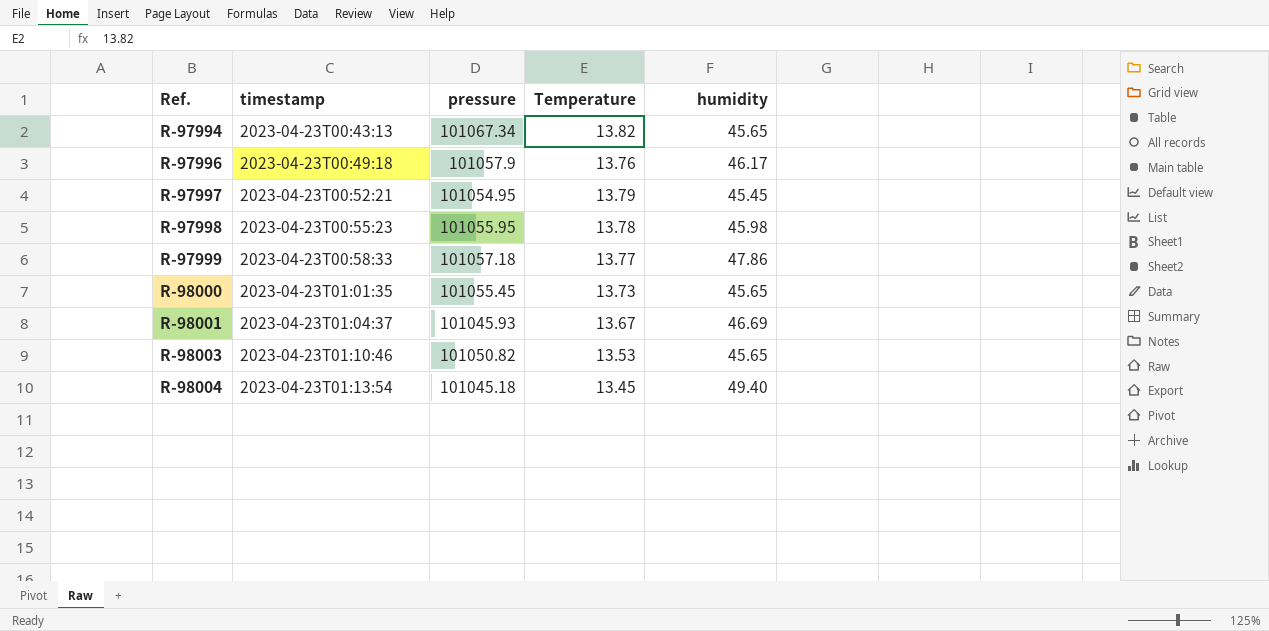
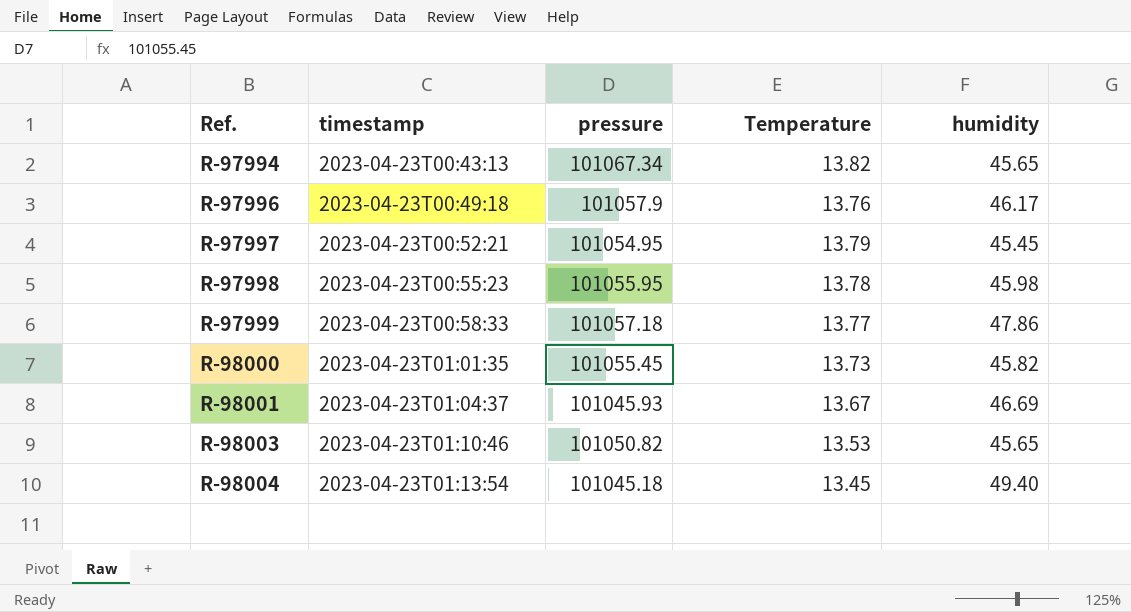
R-98000 | humidity: 45.65 -> 45.82

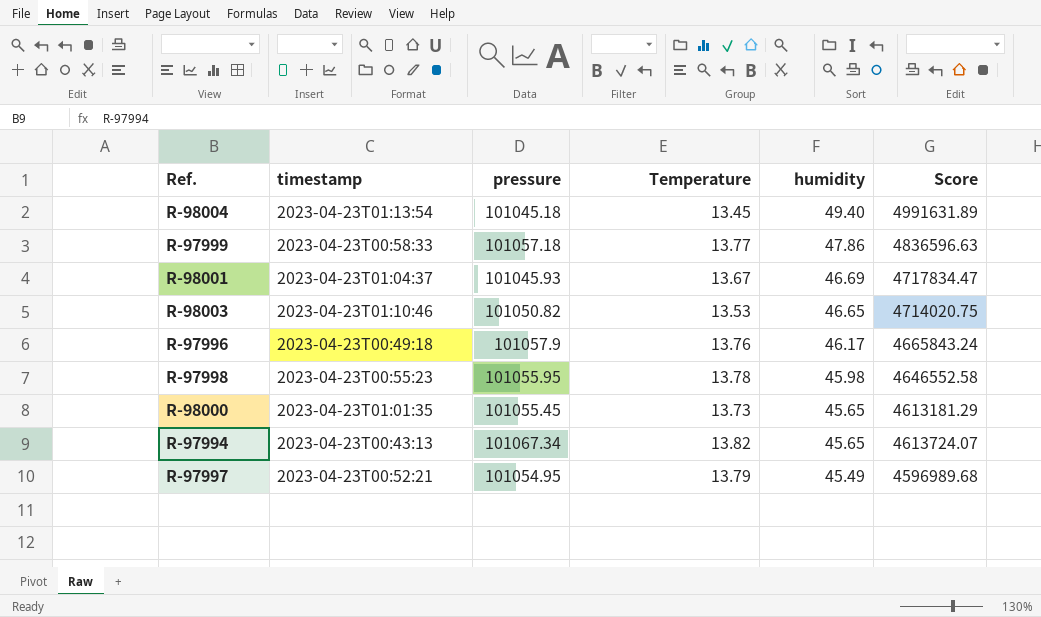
row order: Ref. ascending -> humidity descending
column Score | formula: none -> [pressure] * [humidity]
R-98003 | humidity: 45.65 -> 46.65
R-98000 | humidity: 45.82 -> 45.65
R-97997 | humidity: 45.45 -> 45.49

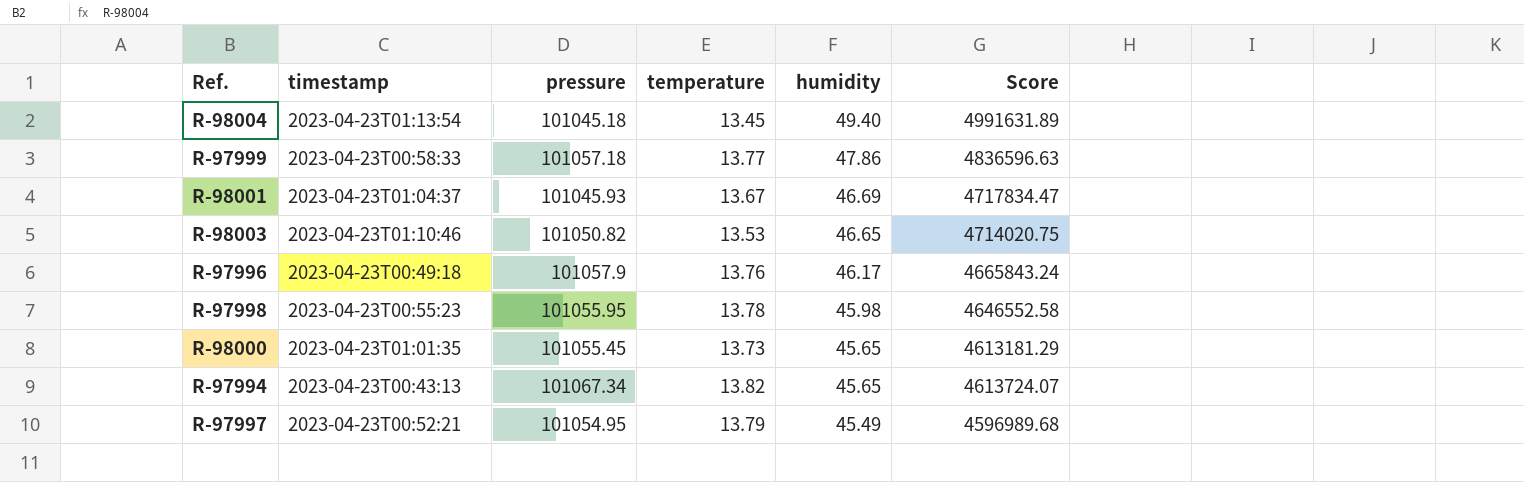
column name: Temperature -> temperature

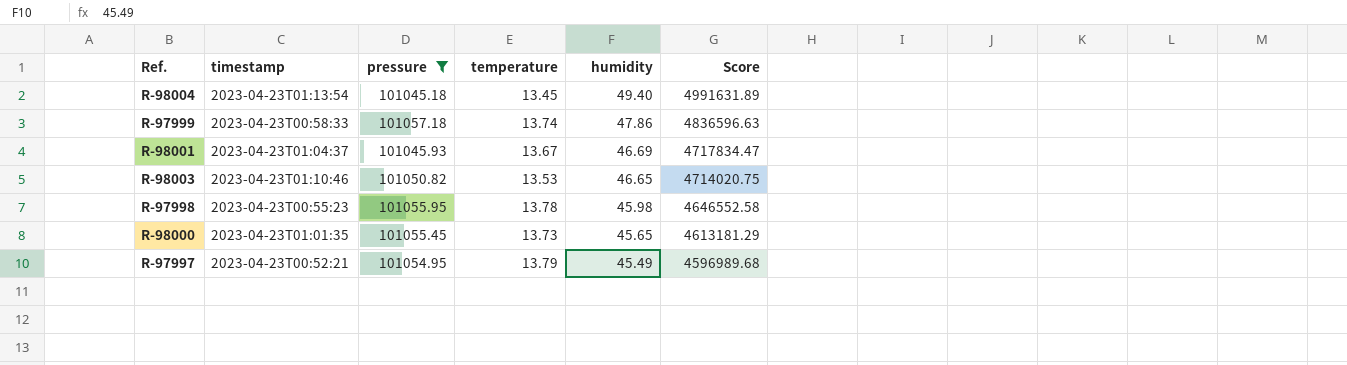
filter: none -> pressure <= 101057.18
R-97999 | temperature: 13.77 -> 13.74

